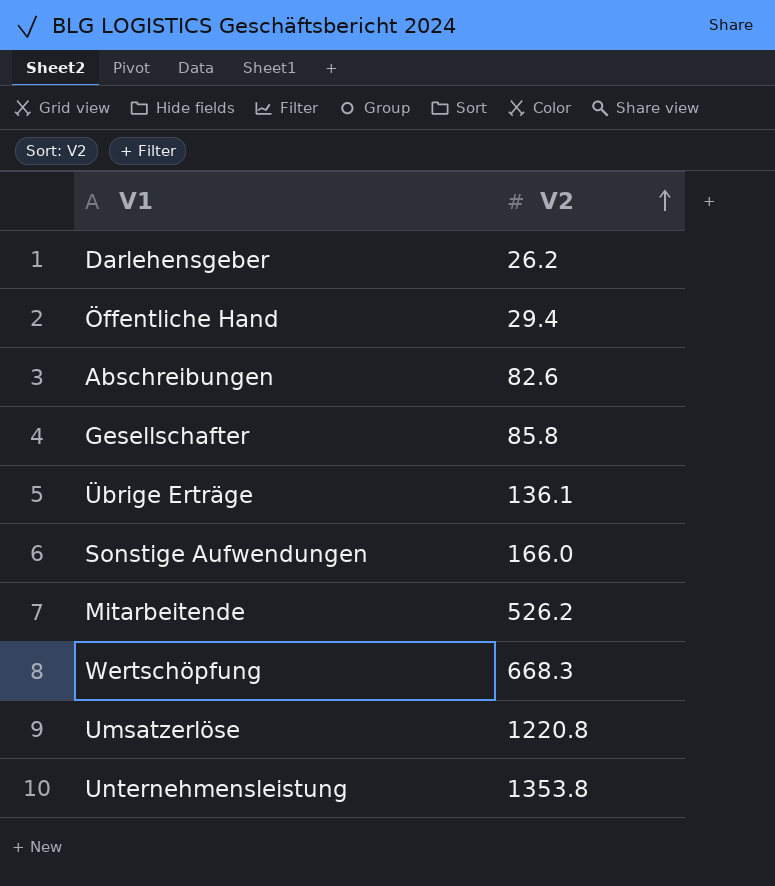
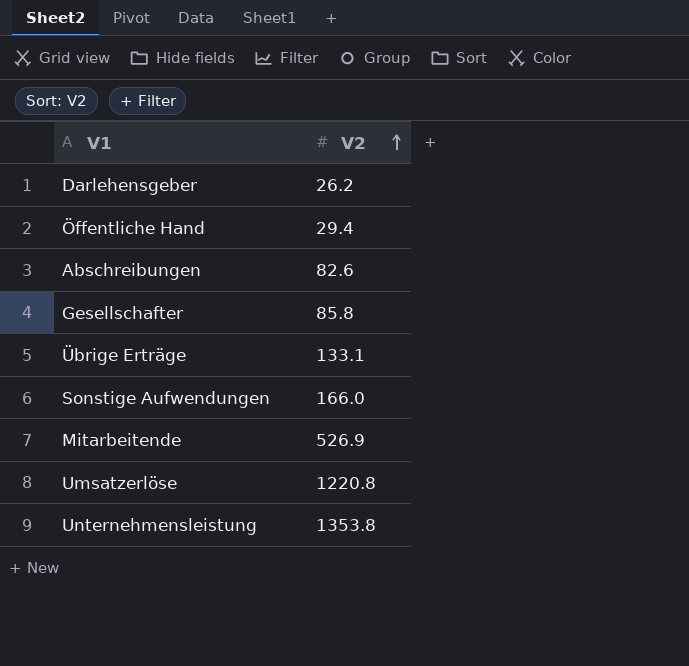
row Wertschöpfung: 668.3 -> none
Übrige Erträge | V2: 136.1 -> 133.1
Mitarbeitende | V2: 526.2 -> 526.9

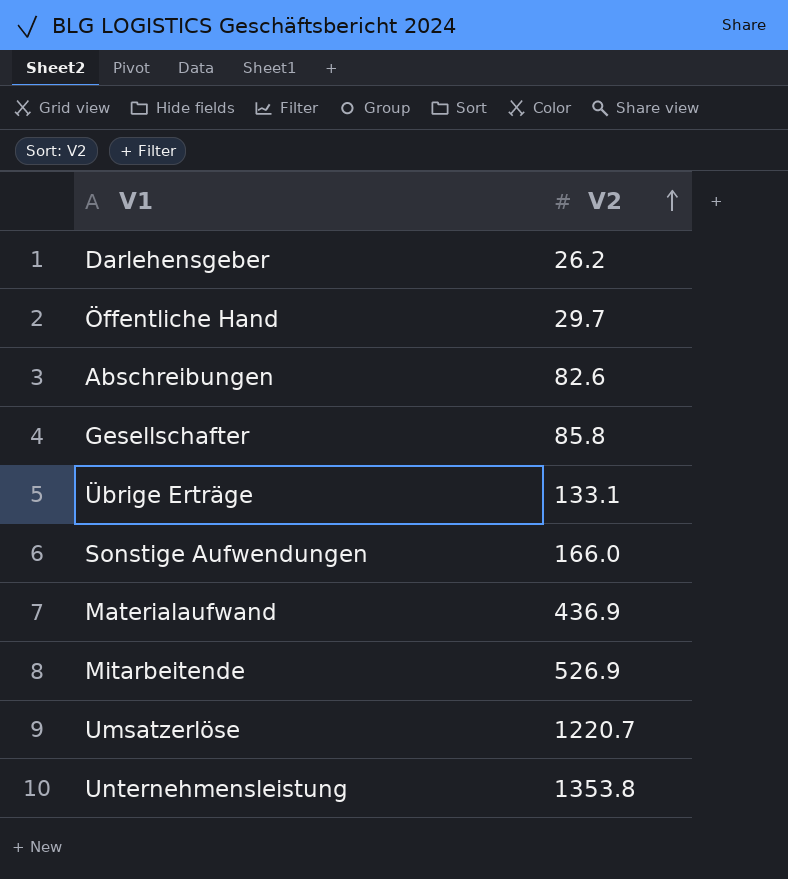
Öffentliche Hand | V2: 29.4 -> 29.7
row Materialaufwand: none -> 436.9
Umsatzerlöse | V2: 1220.8 -> 1220.7

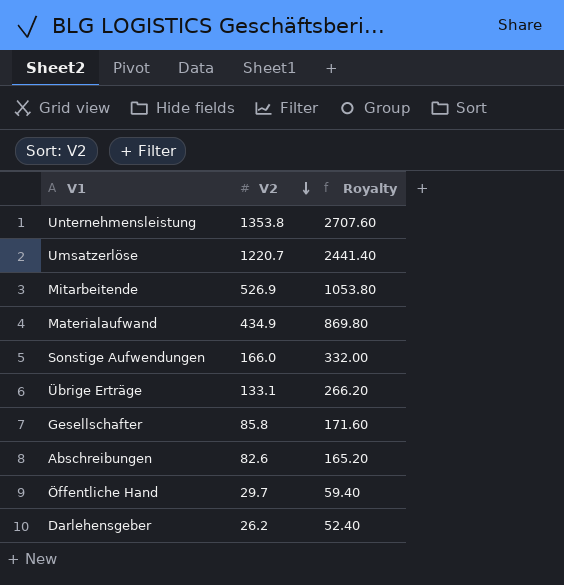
row order: V2 ascending -> V2 descending
column Royalty | formula: none -> [V2] * 2
Materialaufwand | V2: 436.9 -> 434.9

